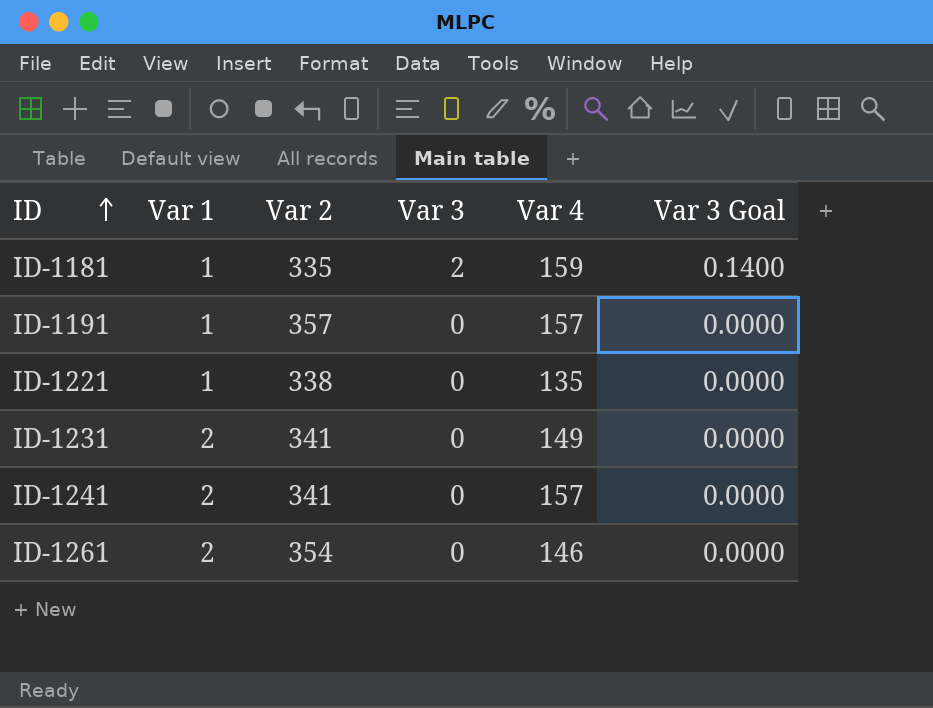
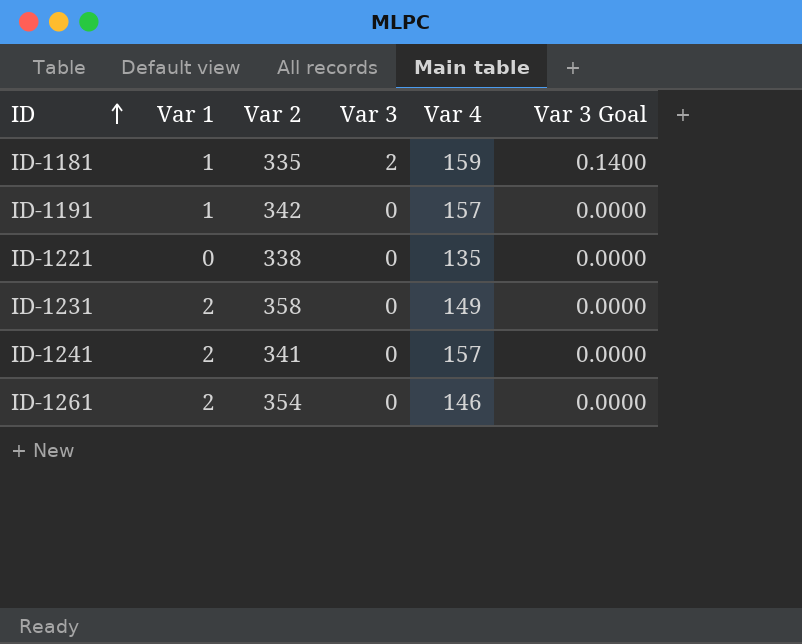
ID-1191 | Var 2: 357 -> 342
ID-1221 | Var 1: 1 -> 0
ID-1231 | Var 2: 341 -> 358

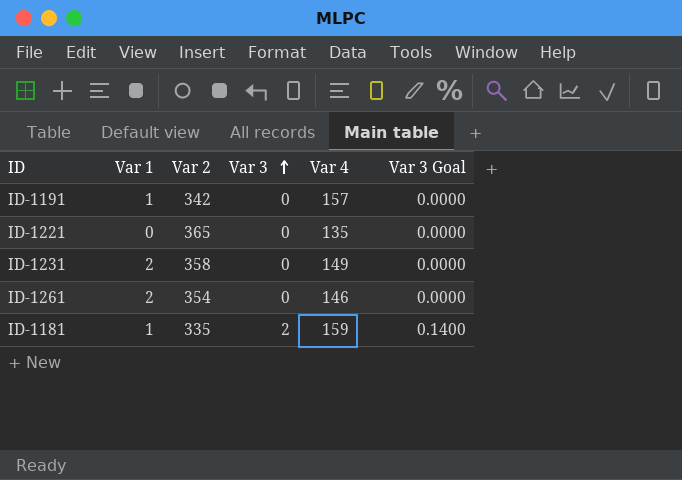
row order: ID ascending -> Var 3 ascending
row ID-1241: 2 | 341 | 0 | 157 | 0.0000 -> none
ID-1221 | Var 2: 338 -> 365

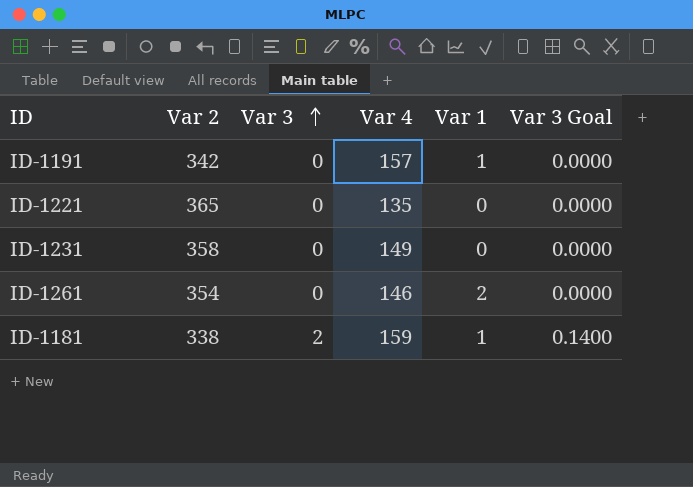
column Var 1 | position: 2 -> 5
ID-1231 | Var 1: 2 -> 0
ID-1181 | Var 2: 335 -> 338

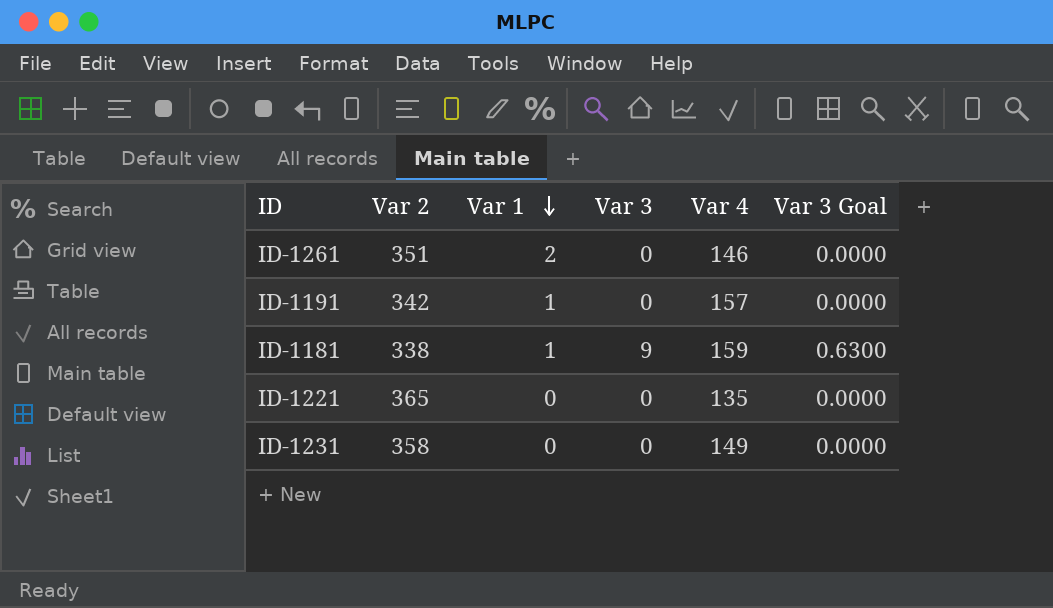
row order: Var 3 ascending -> Var 1 descending
column Var 1 | position: 5 -> 3
ID-1261 | Var 2: 354 -> 351
ID-1181 | Var 3: 2 -> 9
ID-1181 | Var 3 Goal: 0.1400 -> 0.6300

